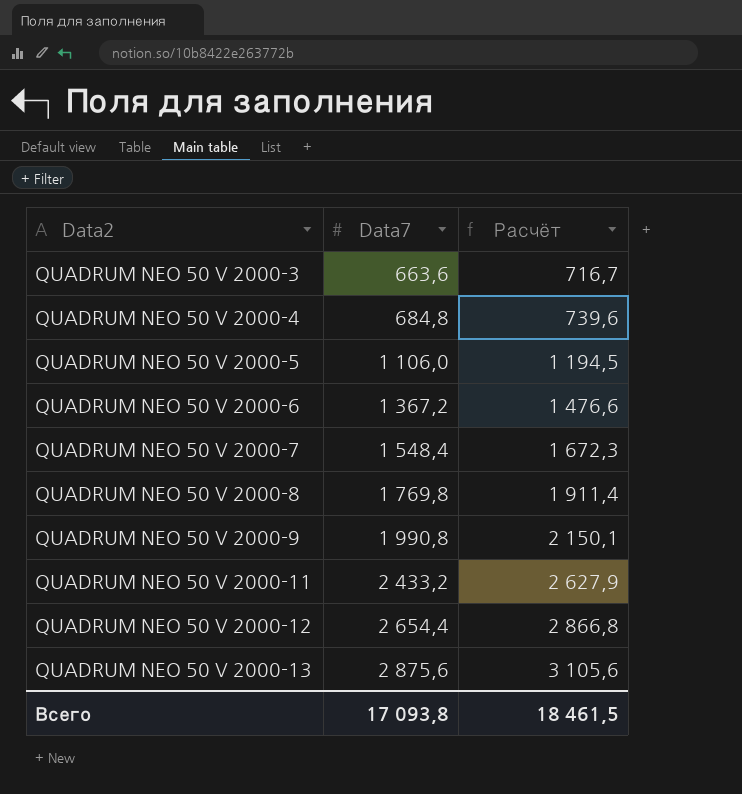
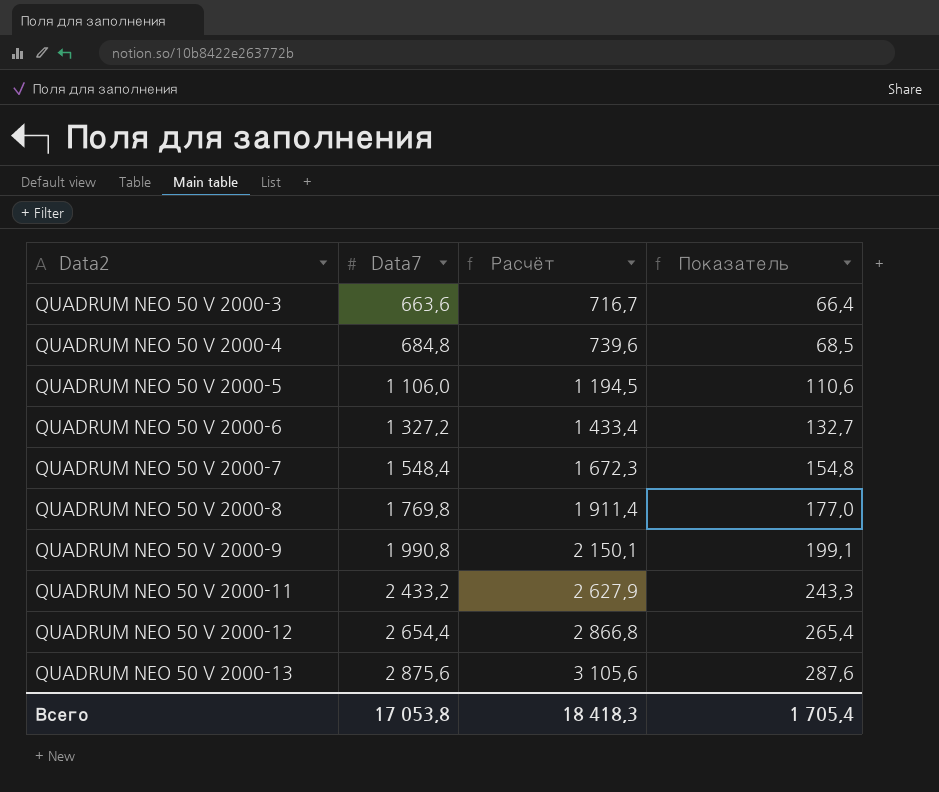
column Показатель | formula: none -> [Data7] * 0,1
QUADRUM NEO 50 V 2000-6 | Data7: 1 367,2 -> 1 327,2
QUADRUM NEO 50 V 2000-6 | Расчёт: 1 476,6 -> 1 433,4
Всего | Data7: 17 093,8 -> 17 053,8
Всего | Расчёт: 18 461,5 -> 18 418,3

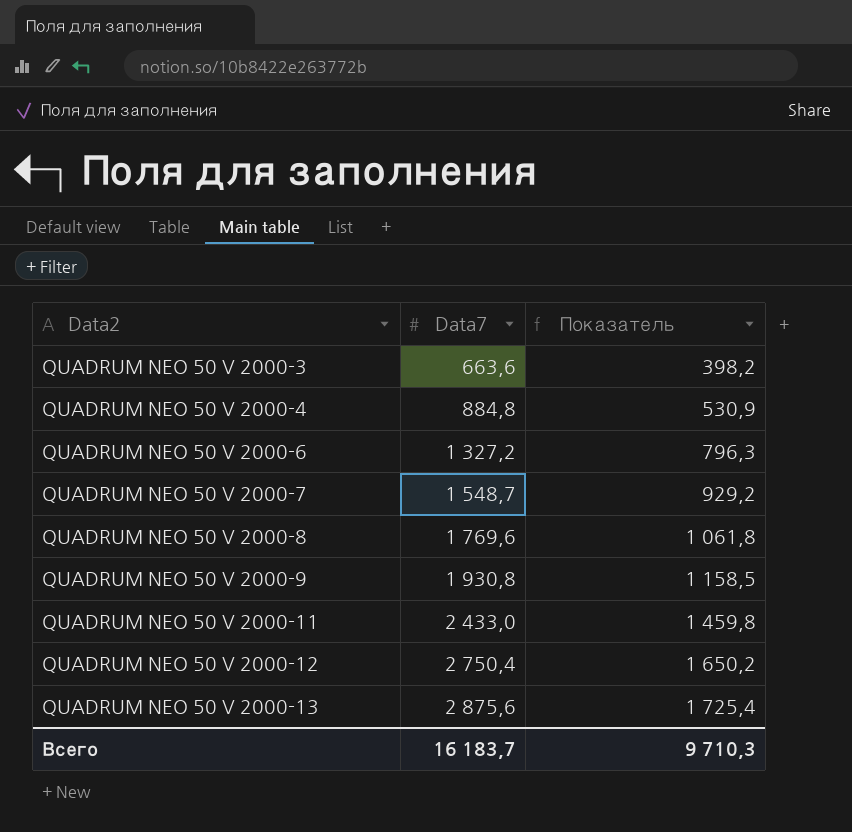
column Расчёт | formula: [Data7] * 1,08 -> none
column Показатель | formula: [Data7] * 0,1 -> [Data7] * 0,6
row QUADRUM NEO 50 V 2000-5: 1 106,0 | 1 194,5 | 110,6 -> none
QUADRUM NEO 50 V 2000-4 | Data7: 684,8 -> 884,8
QUADRUM NEO 50 V 2000-7 | Data7: 1 548,4 -> 1 548,7
QUADRUM NEO 50 V 2000-8 | Data7: 1 769,8 -> 1 769,6
QUADRUM NEO 50 V 2000-9 | Data7: 1 990,8 -> 1 930,8
QUADRUM NEO 50 V 2000-11 | Data7: 2 433,2 -> 2 433,0
QUADRUM NEO 50 V 2000-12 | Data7: 2 654,4 -> 2 750,4
Всего | Data7: 17 053,8 -> 16 183,7
Всего | Показатель: 1 705,4 -> 9 710,3

